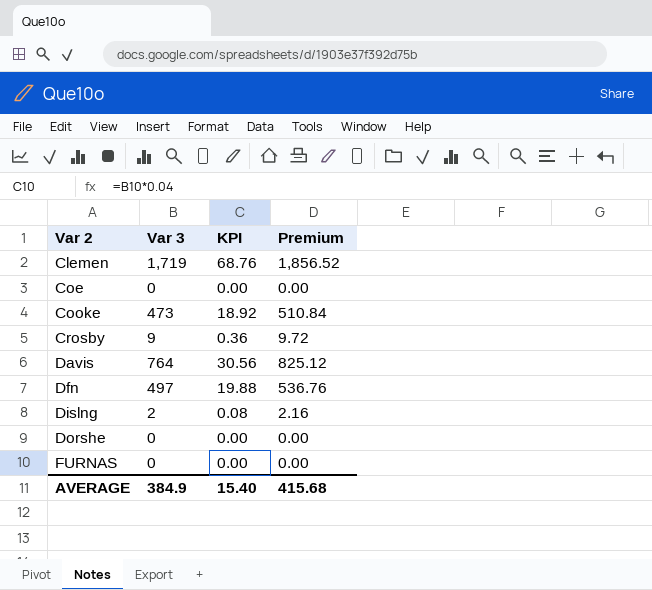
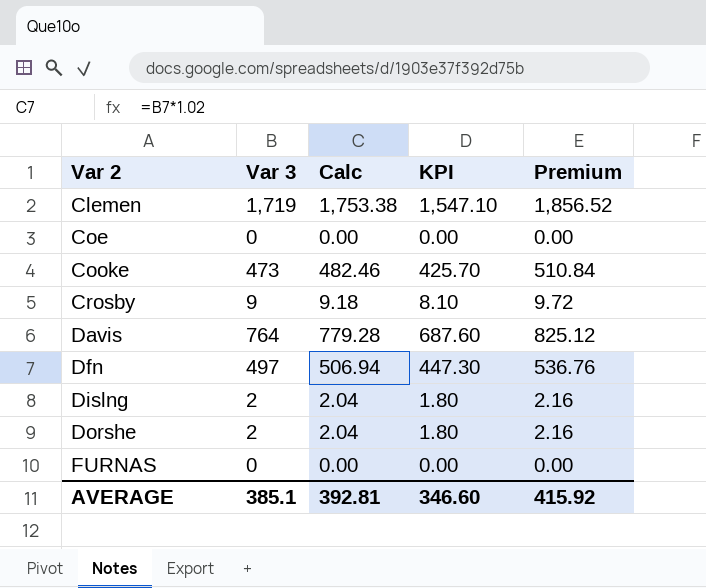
column Calc | formula: none -> [Var 3] * 1.02
column KPI | formula: [Var 3] * 0.04 -> [Var 3] * 0.9
Dorshe | Var 3: 0 -> 2
Dorshe | Premium: 0.00 -> 2.16
AVERAGE | Var 3: 384.9 -> 385.1
AVERAGE | KPI: 15.40 -> 346.60
AVERAGE | Premium: 415.68 -> 415.92

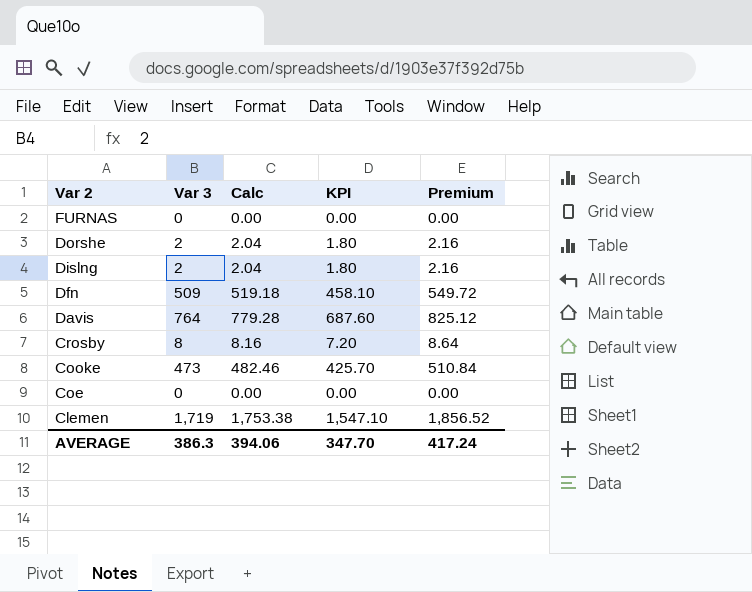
row order: Var 2 ascending -> Var 2 descending
Dfn | Var 3: 497 -> 509
Dfn | Calc: 506.94 -> 519.18
Dfn | KPI: 447.30 -> 458.10
Dfn | Premium: 536.76 -> 549.72
Crosby | Var 3: 9 -> 8
Crosby | Calc: 9.18 -> 8.16
Crosby | KPI: 8.10 -> 7.20
Crosby | Premium: 9.72 -> 8.64
AVERAGE | Var 3: 385.1 -> 386.3
AVERAGE | Calc: 392.81 -> 394.06
AVERAGE | KPI: 346.60 -> 347.70
AVERAGE | Premium: 415.92 -> 417.24

